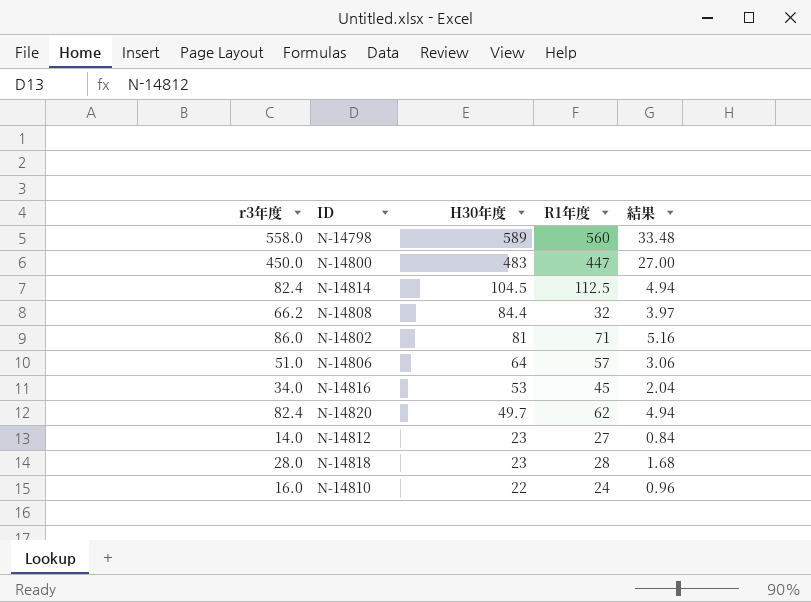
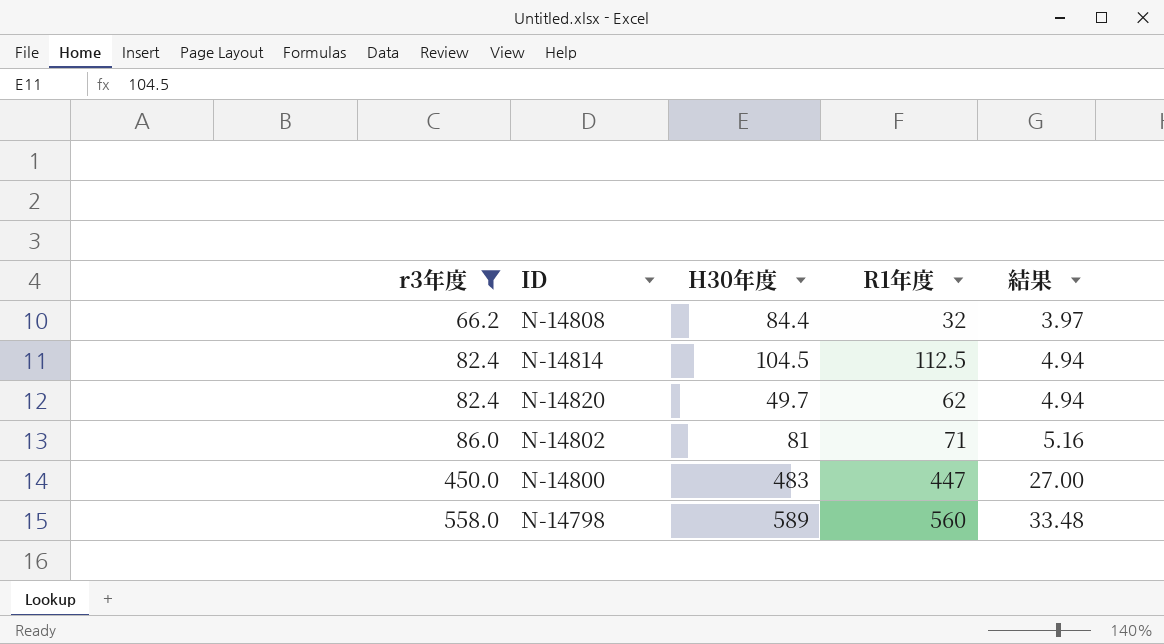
filter: none -> r3年度 >= 66.2
row order: H30年度 descending -> r3年度 ascending

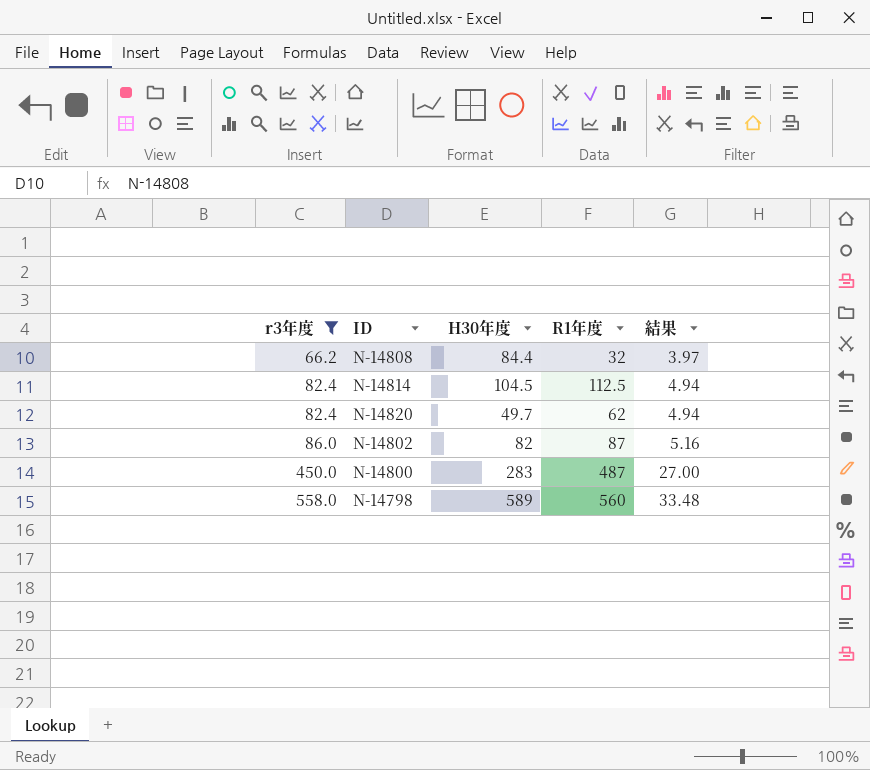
N-14802 | H30年度: 81 -> 82
N-14802 | R1年度: 71 -> 87
N-14800 | H30年度: 483 -> 283
N-14800 | R1年度: 447 -> 487

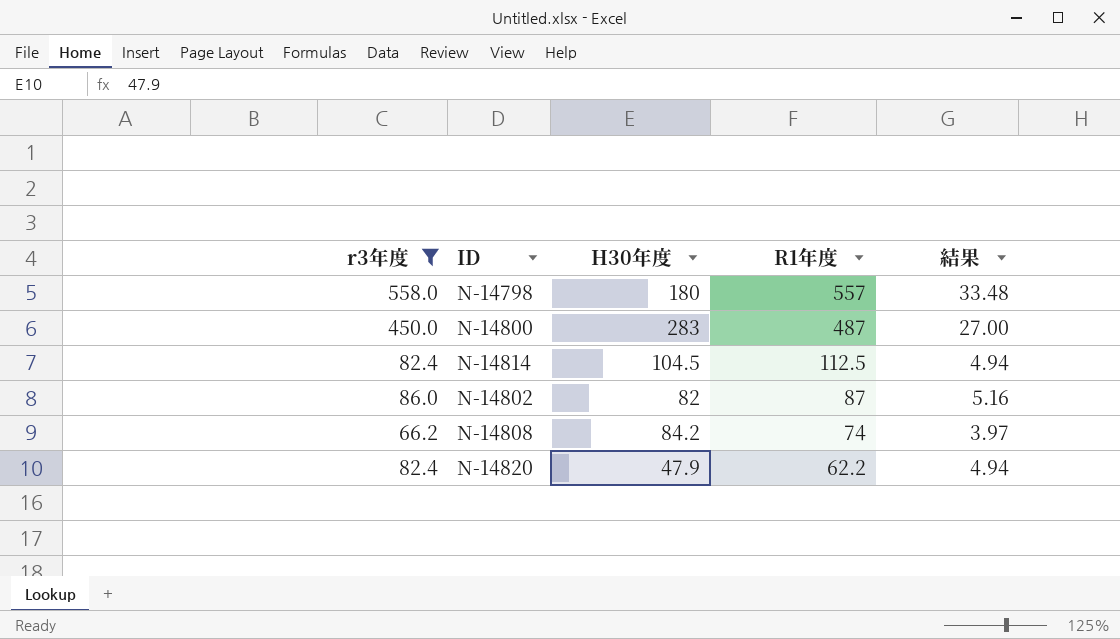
row order: r3年度 ascending -> R1年度 descending
N-14798 | H30年度: 589 -> 180
N-14798 | R1年度: 560 -> 557
N-14808 | H30年度: 84.4 -> 84.2
N-14808 | R1年度: 32 -> 74
N-14820 | H30年度: 49.7 -> 47.9
N-14820 | R1年度: 62 -> 62.2

